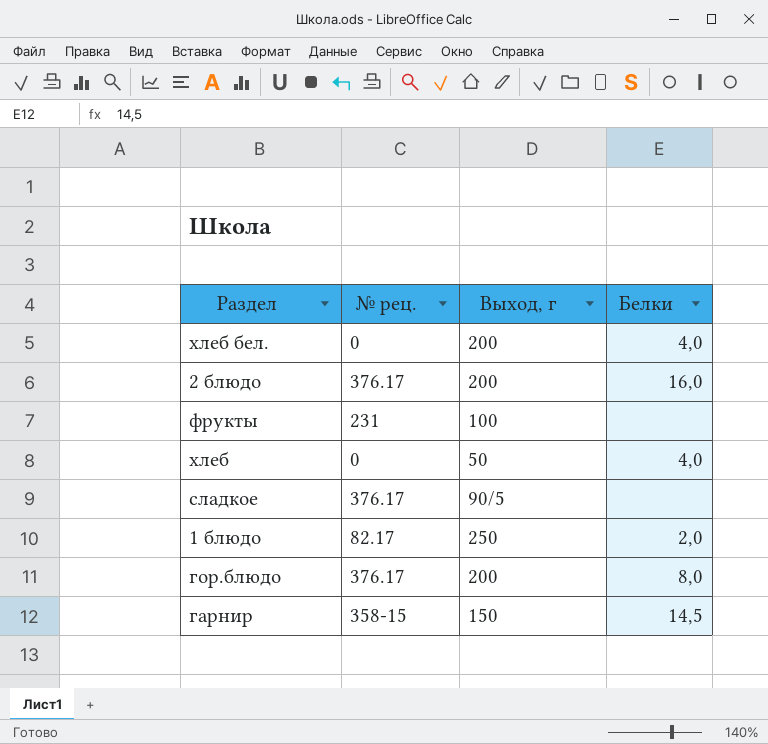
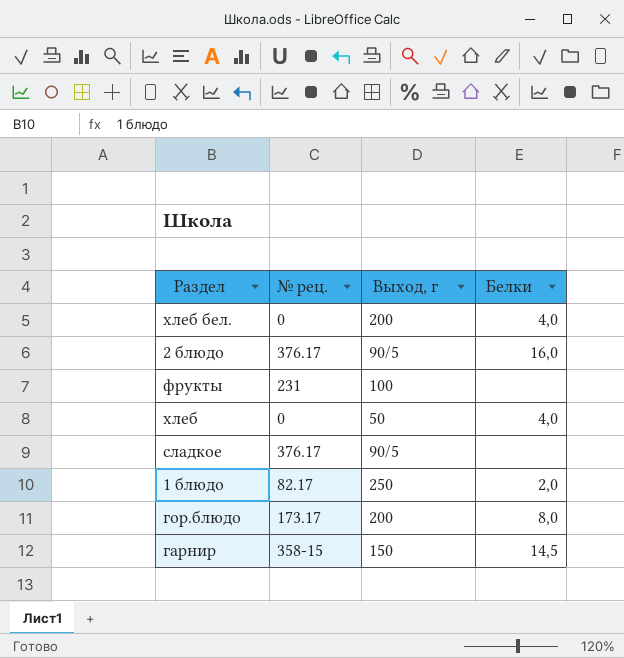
2 блюдо | Выход, г: 200 -> 90/5
гор.блюдо | № рец.: 376.17 -> 173.17

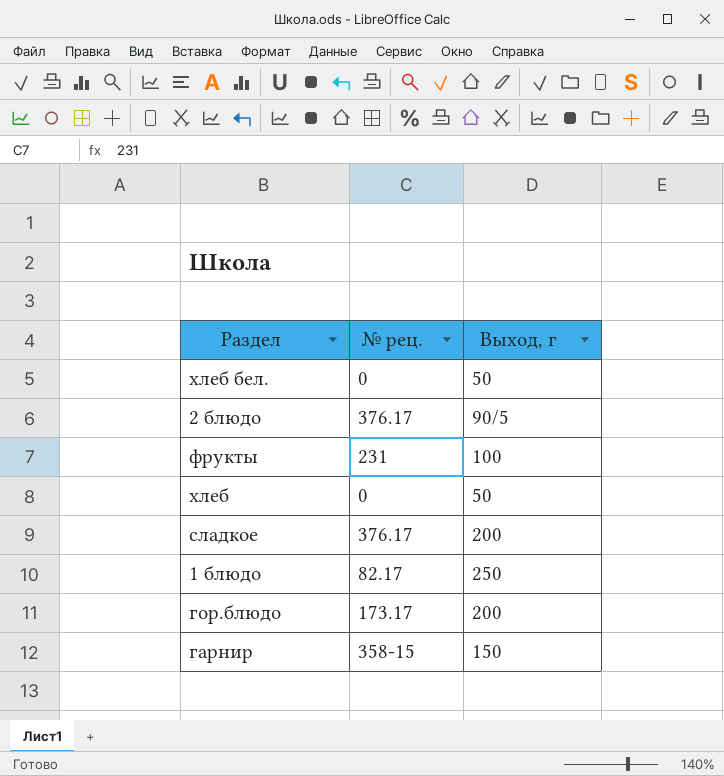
column Белки | position: 4 -> none
хлеб бел. | Выход, г: 200 -> 50
сладкое | Выход, г: 90/5 -> 200

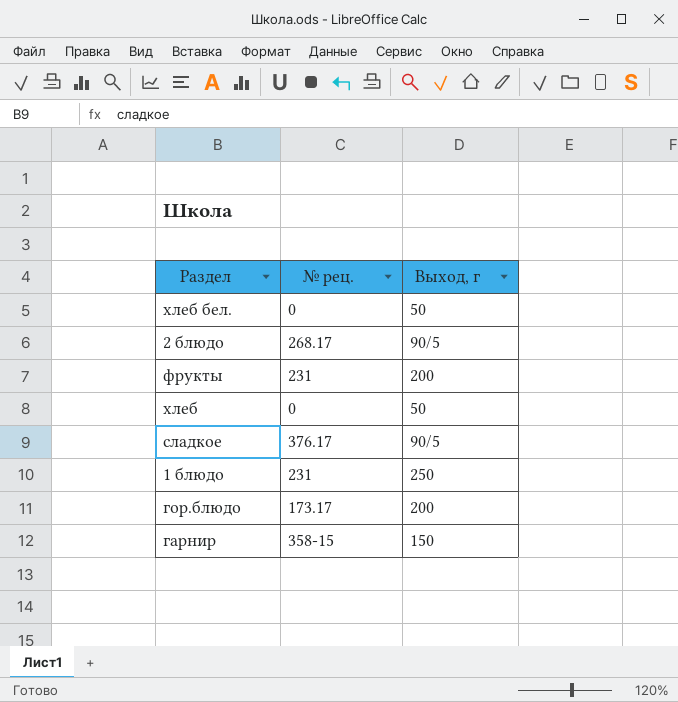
2 блюдо | № рец.: 376.17 -> 268.17
фрукты | Выход, г: 100 -> 200
сладкое | Выход, г: 200 -> 90/5
1 блюдо | № рец.: 82.17 -> 231

